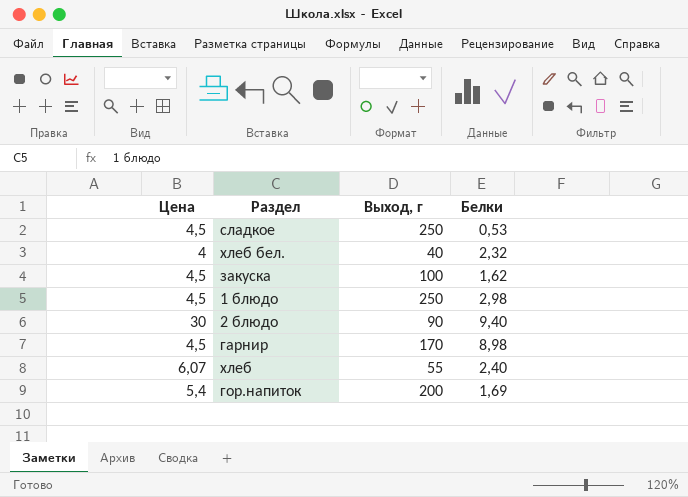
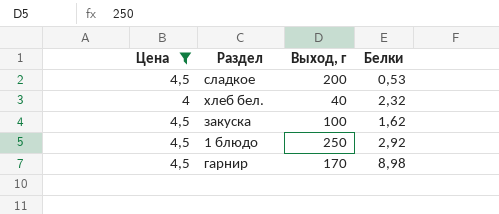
filter: none -> Цена <= 4,5
сладкое | Выход, г: 250 -> 200
1 блюдо | Белки: 2,98 -> 2,92

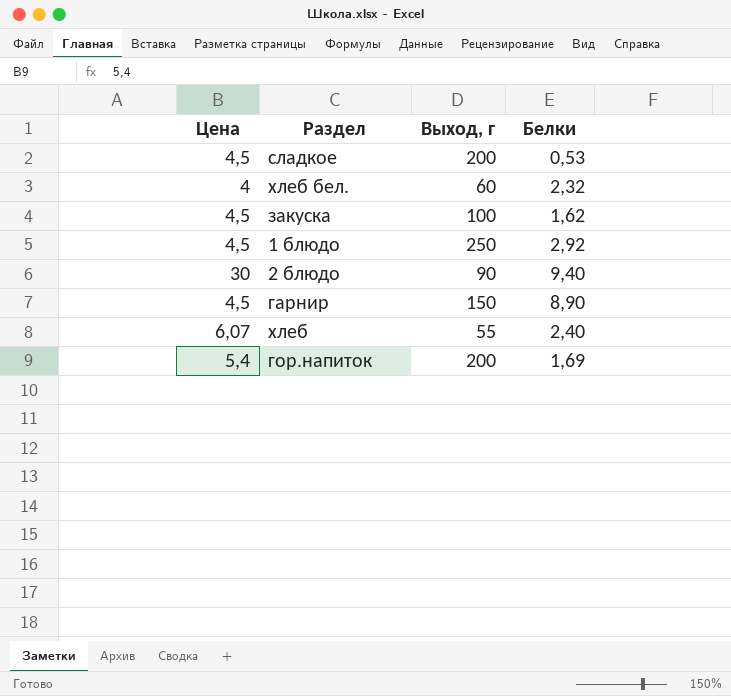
filter: Цена <= 4,5 -> none
хлеб бел. | Выход, г: 40 -> 60
гарнир | Выход, г: 170 -> 150
гарнир | Белки: 8,98 -> 8,90

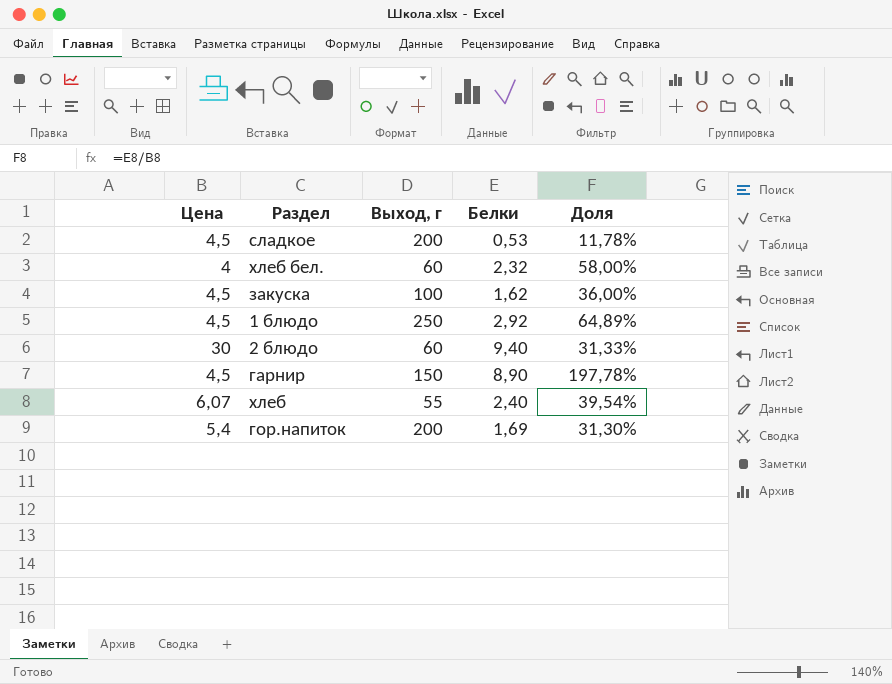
column Доля | formula: none -> [Белки] / [Цена]
2 блюдо | Выход, г: 90 -> 60

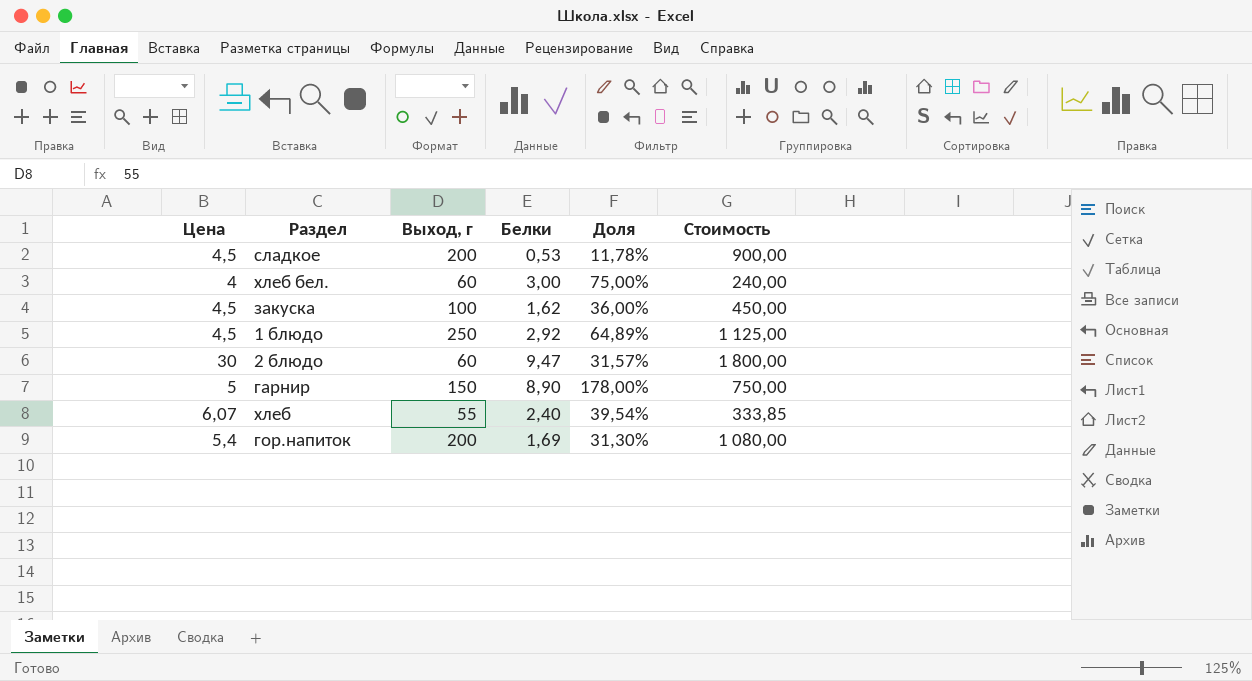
column Стоимость | formula: none -> [Цена] * [Выход, г]
хлеб бел. | Белки: 2,32 -> 3,00
хлеб бел. | Доля: 58,00% -> 75,00%
2 блюдо | Белки: 9,40 -> 9,47
2 блюдо | Доля: 31,33% -> 31,57%
гарнир | Цена: 4,5 -> 5
гарнир | Доля: 197,78% -> 178,00%

